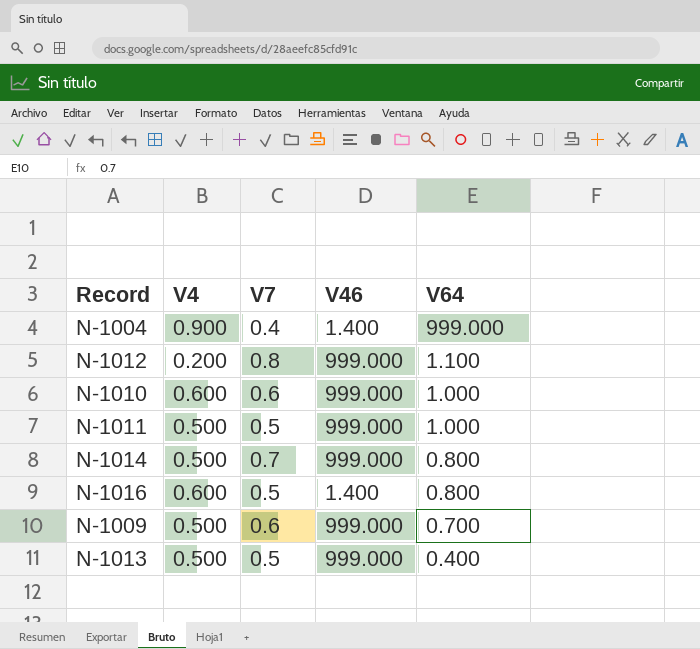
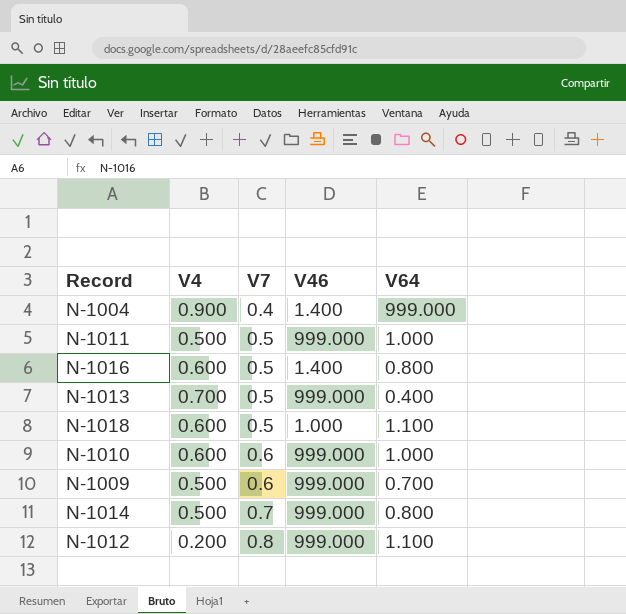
row order: V64 descending -> V7 ascending
N-1013 | V4: 0.500 -> 0.700
row N-1018: none -> 0.600 | 0.5 | 1.000 | 1.100

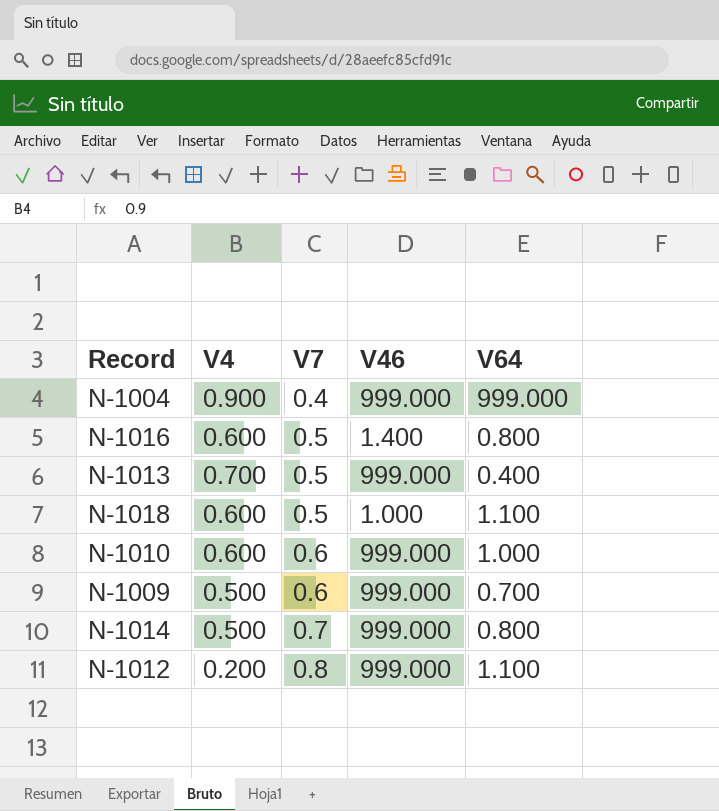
row N-1011: 0.500 | 0.5 | 999.000 | 1.000 -> none
N-1004 | V46: 1.400 -> 999.000

